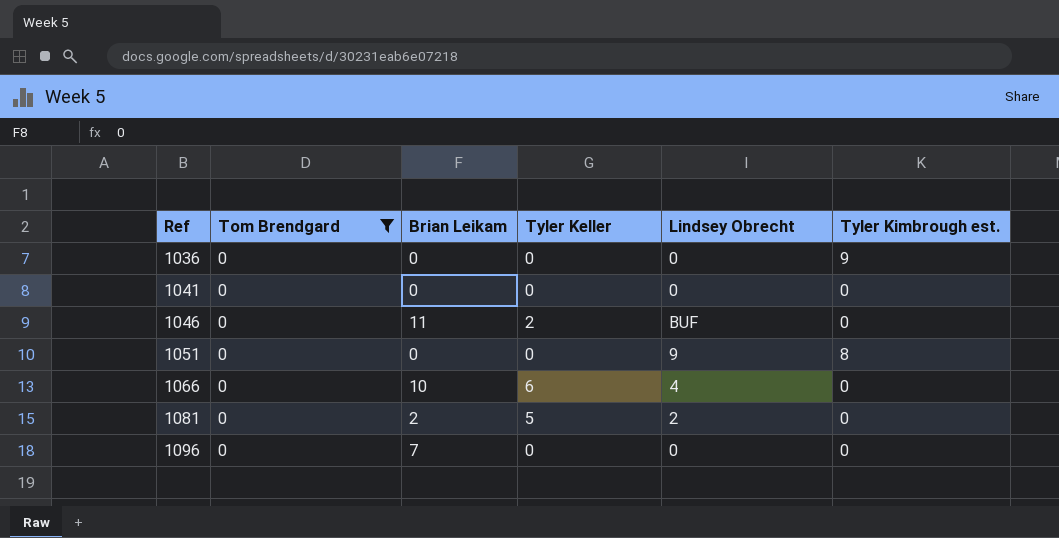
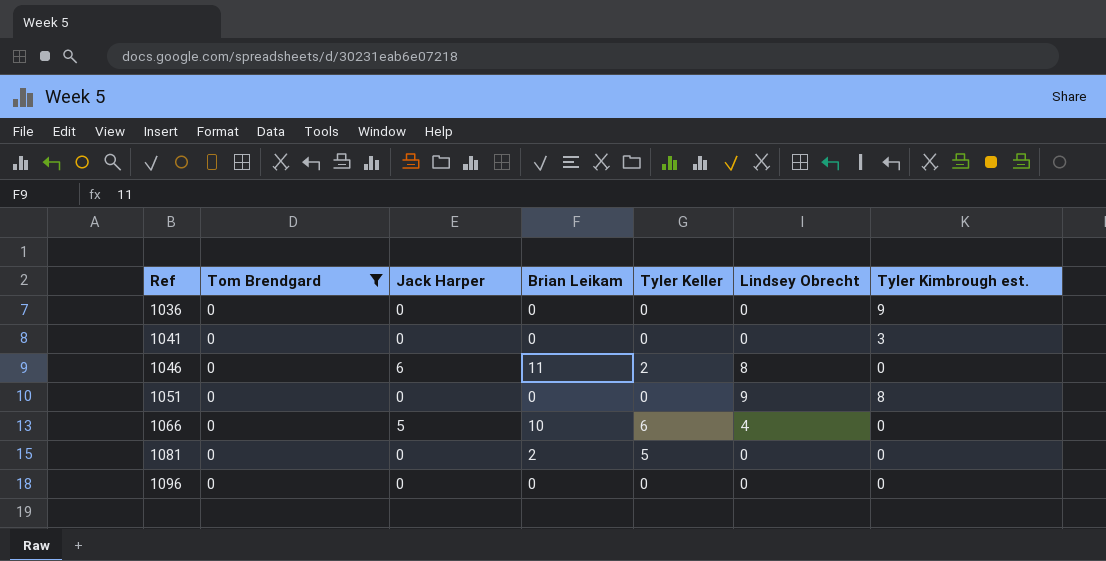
column Jack Harper | position: none -> 3
1041 | Tyler Kimbrough est.: 0 -> 3
1046 | Lindsey Obrecht: BUF -> 8
1081 | Lindsey Obrecht: 2 -> 0
1096 | Brian Leikam: 7 -> 0

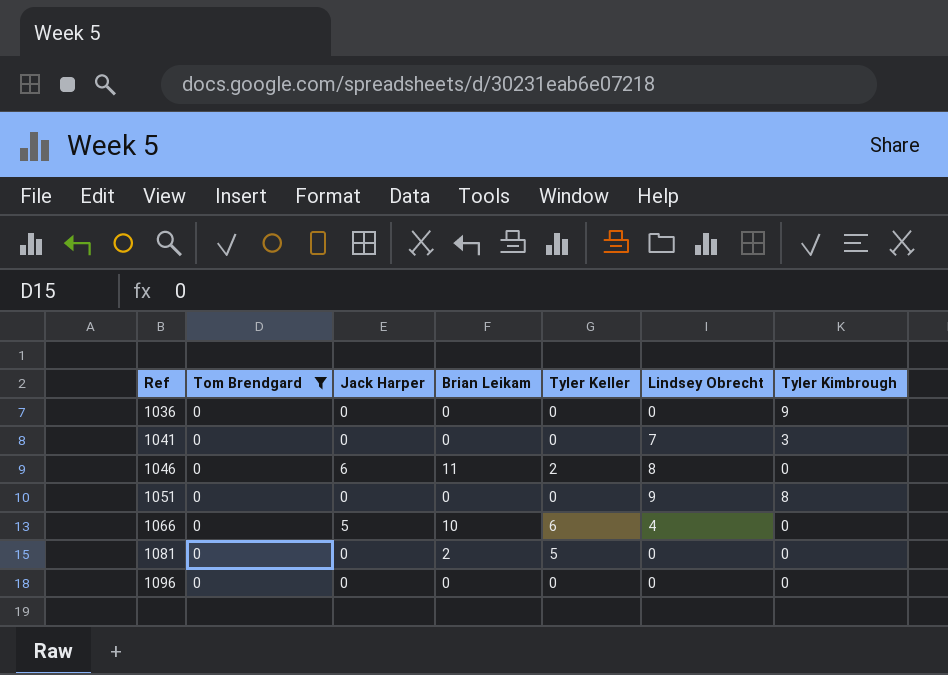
column name: Tyler Kimbrough est. -> Tyler Kimbrough
1041 | Lindsey Obrecht: 0 -> 7

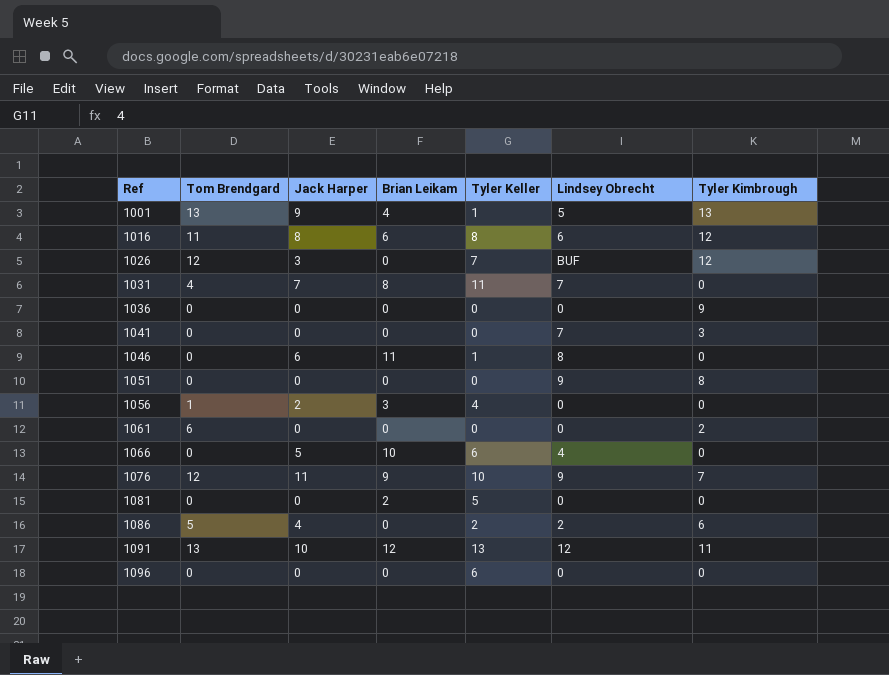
filter: Tom Brendgard = 0 -> none
1046 | Tyler Keller: 2 -> 1
1096 | Tyler Keller: 0 -> 6

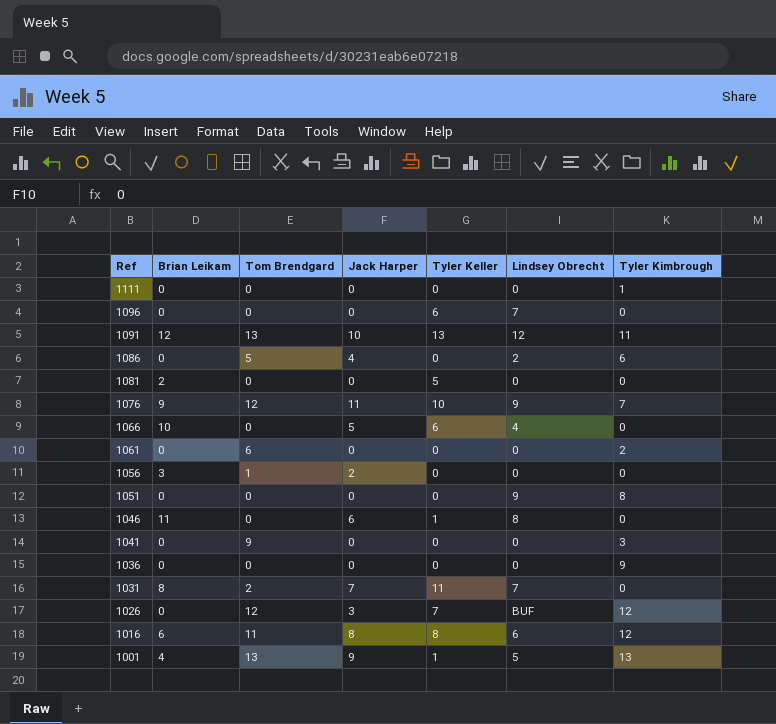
row order: Ref ascending -> Ref descending
column Brian Leikam | position: 4 -> 2
row 1111: none -> 0 | 0 | 0 | 0 | 0 | 1
1096 | Lindsey Obrecht: 0 -> 7
1086 | Tyler Keller: 2 -> 0
1056 | Tyler Keller: 4 -> 0
1041 | Tom Brendgard: 0 -> 9
1041 | Lindsey Obrecht: 7 -> 0
1031 | Tom Brendgard: 4 -> 2

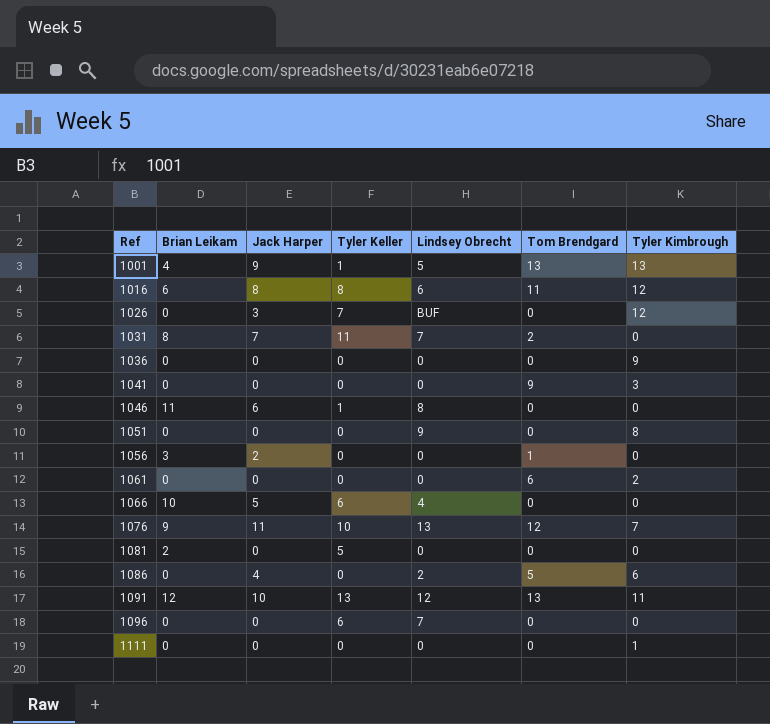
row order: Ref descending -> Ref ascending
column Tom Brendgard | position: 3 -> 6
1026 | Tom Brendgard: 12 -> 0
1076 | Lindsey Obrecht: 9 -> 13

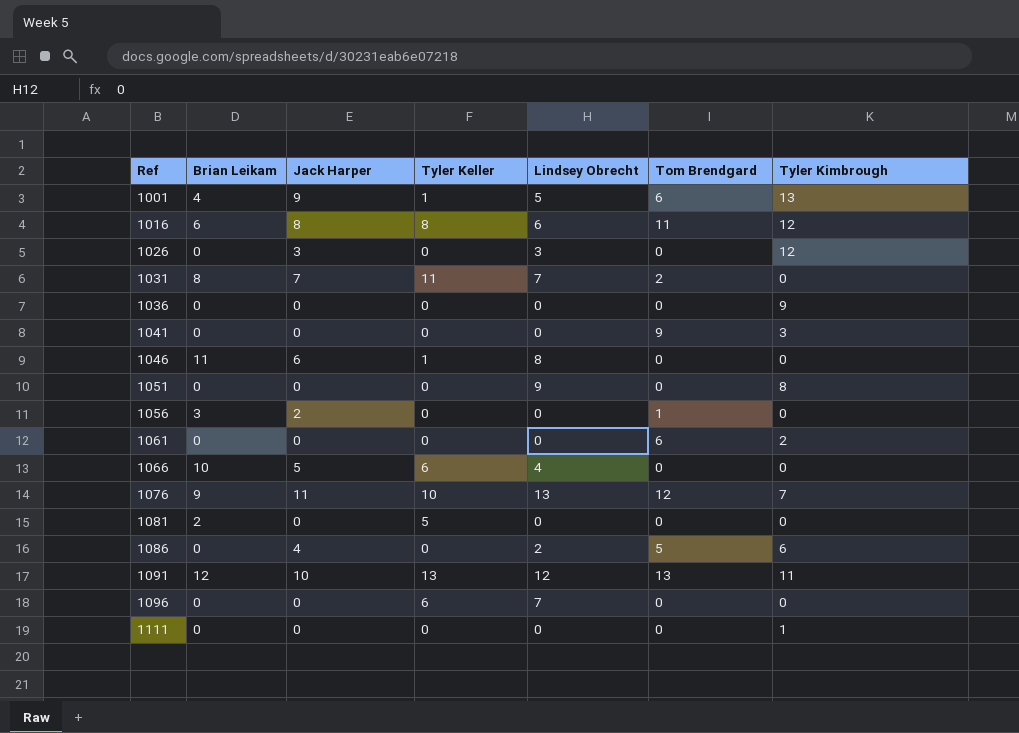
1001 | Tom Brendgard: 13 -> 6
1026 | Tyler Keller: 7 -> 0
1026 | Lindsey Obrecht: BUF -> 3

